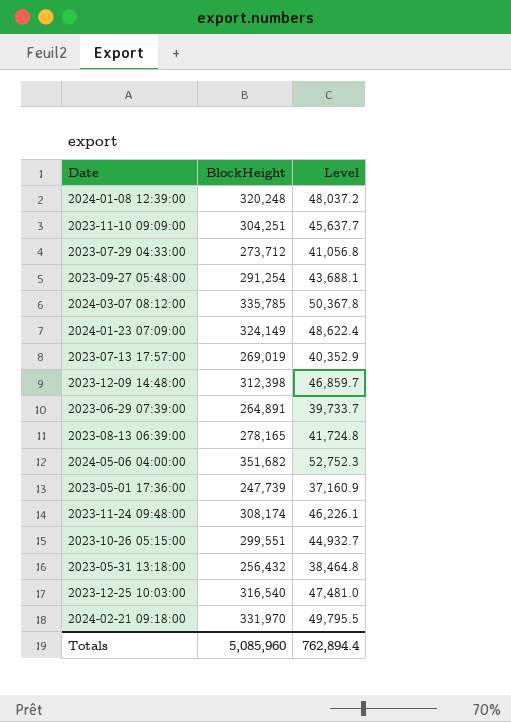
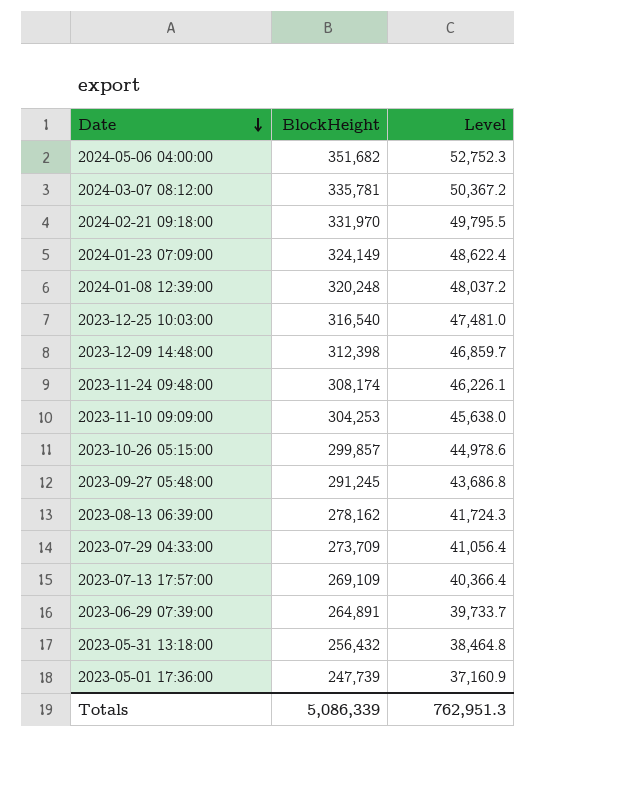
row order: none -> Date descending
2024-03-07 08:12:00 | BlockHeight: 335,785 -> 335,781
2024-03-07 08:12:00 | Level: 50,367.8 -> 50,367.2
2023-11-10 09:09:00 | BlockHeight: 304,251 -> 304,253
2023-11-10 09:09:00 | Level: 45,637.7 -> 45,638.0
2023-10-26 05:15:00 | BlockHeight: 299,551 -> 299,857
2023-10-26 05:15:00 | Level: 44,932.7 -> 44,978.6
2023-09-27 05:48:00 | BlockHeight: 291,254 -> 291,245
2023-09-27 05:48:00 | Level: 43,688.1 -> 43,686.8
2023-08-13 06:39:00 | BlockHeight: 278,165 -> 278,162
2023-08-13 06:39:00 | Level: 41,724.8 -> 41,724.3
2023-07-29 04:33:00 | BlockHeight: 273,712 -> 273,709
2023-07-29 04:33:00 | Level: 41,056.8 -> 41,056.4
2023-07-13 17:57:00 | BlockHeight: 269,019 -> 269,109
2023-07-13 17:57:00 | Level: 40,352.9 -> 40,366.4
Totals | BlockHeight: 5,085,960 -> 5,086,339
Totals | Level: 762,894.4 -> 762,951.3

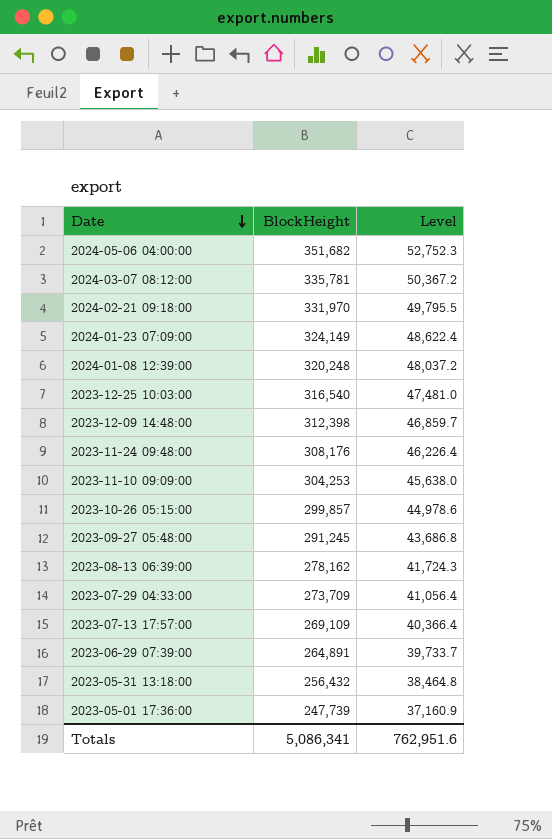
2023-11-24 09:48:00 | BlockHeight: 308,174 -> 308,176
2023-11-24 09:48:00 | Level: 46,226.1 -> 46,226.4
Totals | BlockHeight: 5,086,339 -> 5,086,341
Totals | Level: 762,951.3 -> 762,951.6

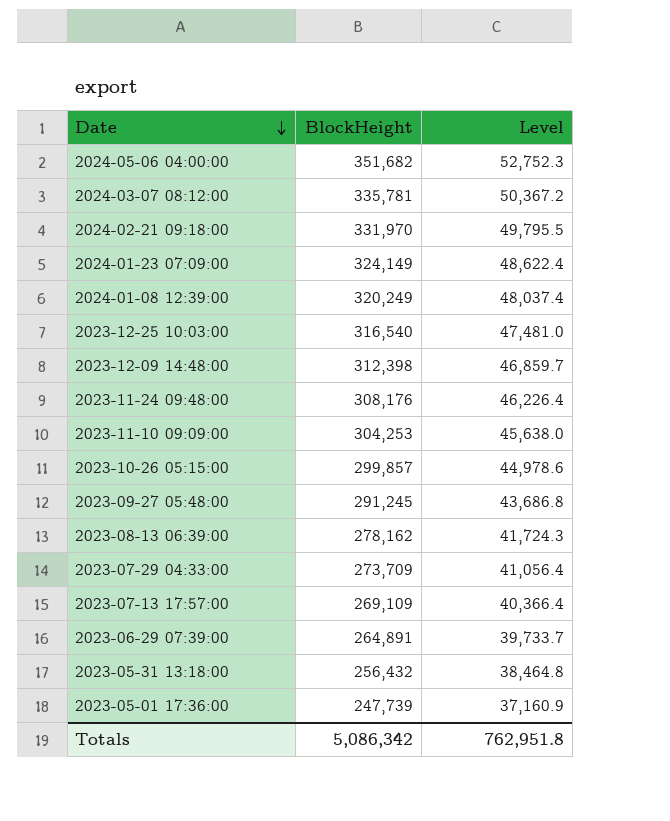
2024-01-08 12:39:00 | BlockHeight: 320,248 -> 320,249
2024-01-08 12:39:00 | Level: 48,037.2 -> 48,037.4
Totals | BlockHeight: 5,086,341 -> 5,086,342
Totals | Level: 762,951.6 -> 762,951.8

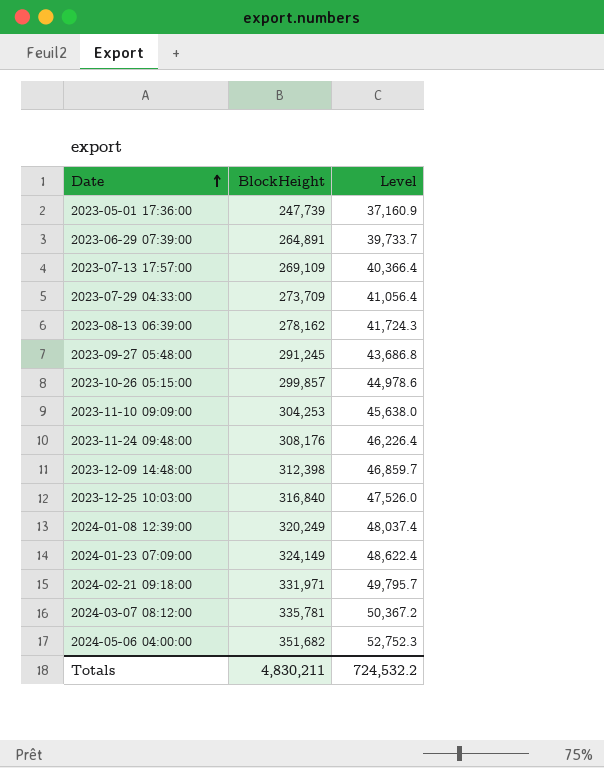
row order: Date descending -> Date ascending
row 2023-05-31 13:18:00: 256,432 | 38,464.8 -> none
2023-12-25 10:03:00 | BlockHeight: 316,540 -> 316,840
2023-12-25 10:03:00 | Level: 47,481.0 -> 47,526.0
2024-02-21 09:18:00 | BlockHeight: 331,970 -> 331,971
2024-02-21 09:18:00 | Level: 49,795.5 -> 49,795.7
Totals | BlockHeight: 5,086,342 -> 4,830,211
Totals | Level: 762,951.8 -> 724,532.2

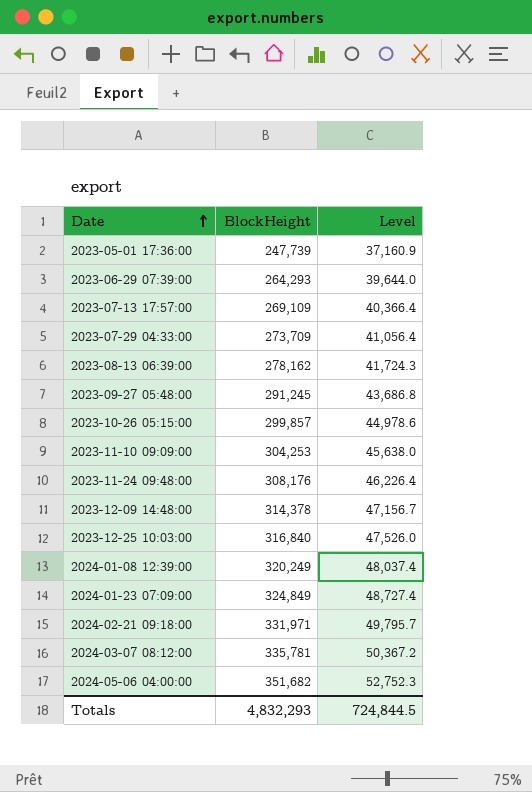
2023-06-29 07:39:00 | BlockHeight: 264,891 -> 264,293
2023-06-29 07:39:00 | Level: 39,733.7 -> 39,644.0
2023-12-09 14:48:00 | BlockHeight: 312,398 -> 314,378
2023-12-09 14:48:00 | Level: 46,859.7 -> 47,156.7
2024-01-23 07:09:00 | BlockHeight: 324,149 -> 324,849
2024-01-23 07:09:00 | Level: 48,622.4 -> 48,727.4
Totals | BlockHeight: 4,830,211 -> 4,832,293
Totals | Level: 724,532.2 -> 724,844.5

